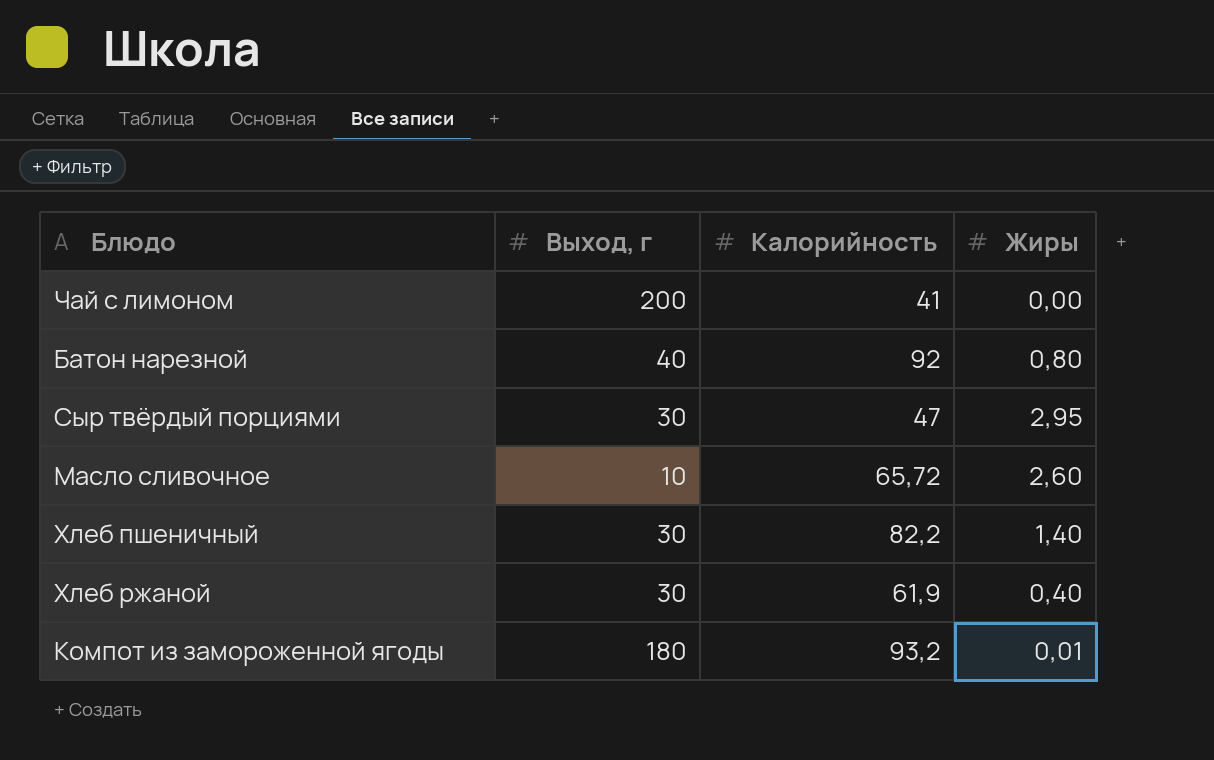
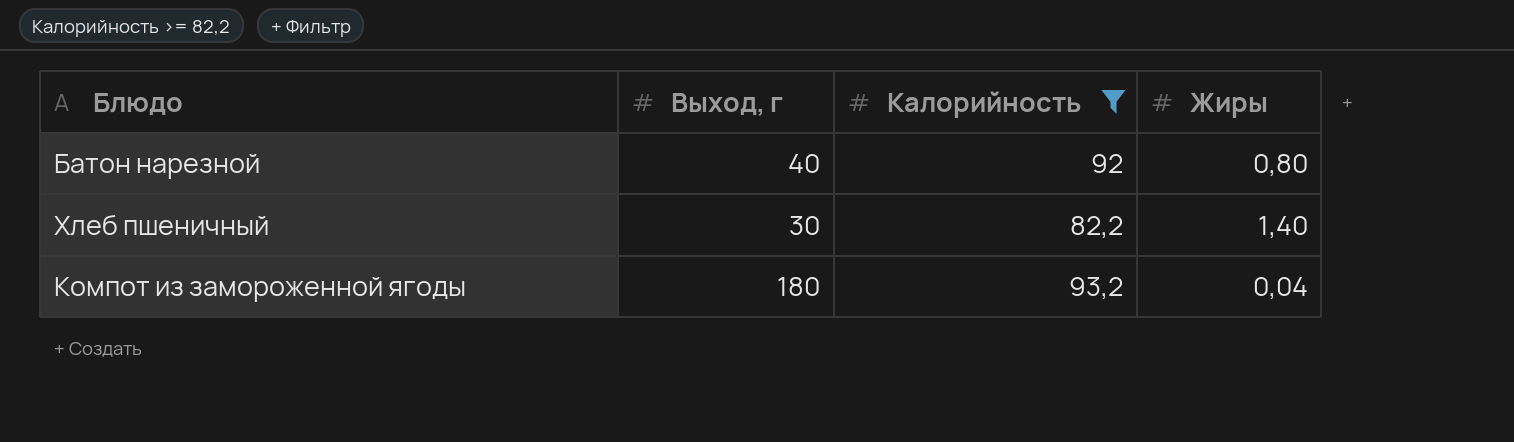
filter: none -> Калорийность >= 82,2
Компот из замороженной ягоды | Жиры: 0,01 -> 0,04

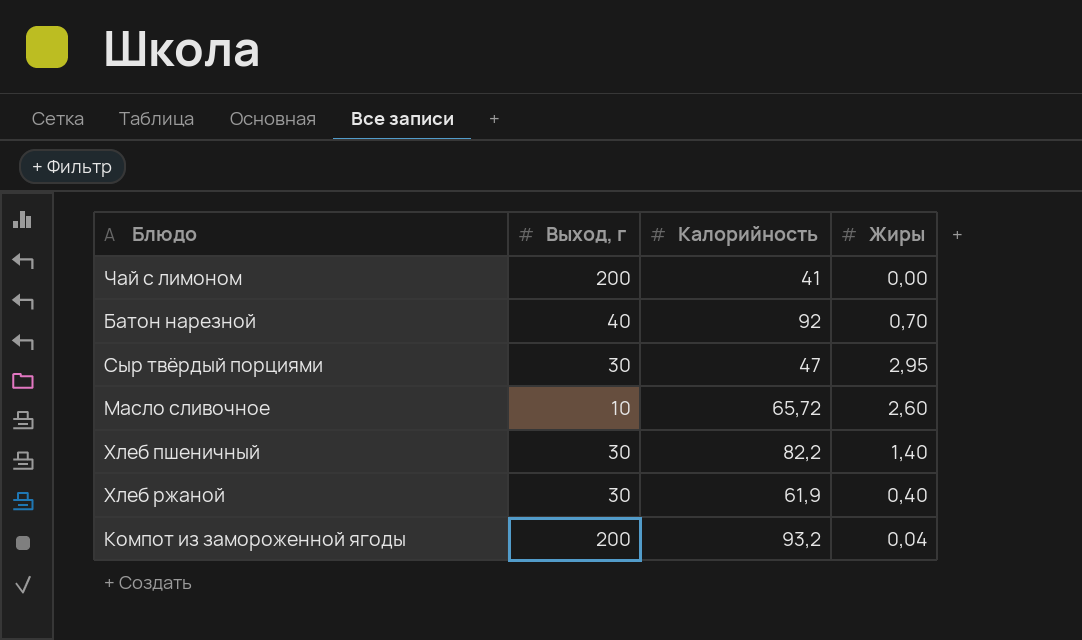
filter: Калорийность >= 82,2 -> none
Батон нарезной | Жиры: 0,80 -> 0,70
Компот из замороженной ягоды | Выход, г: 180 -> 200

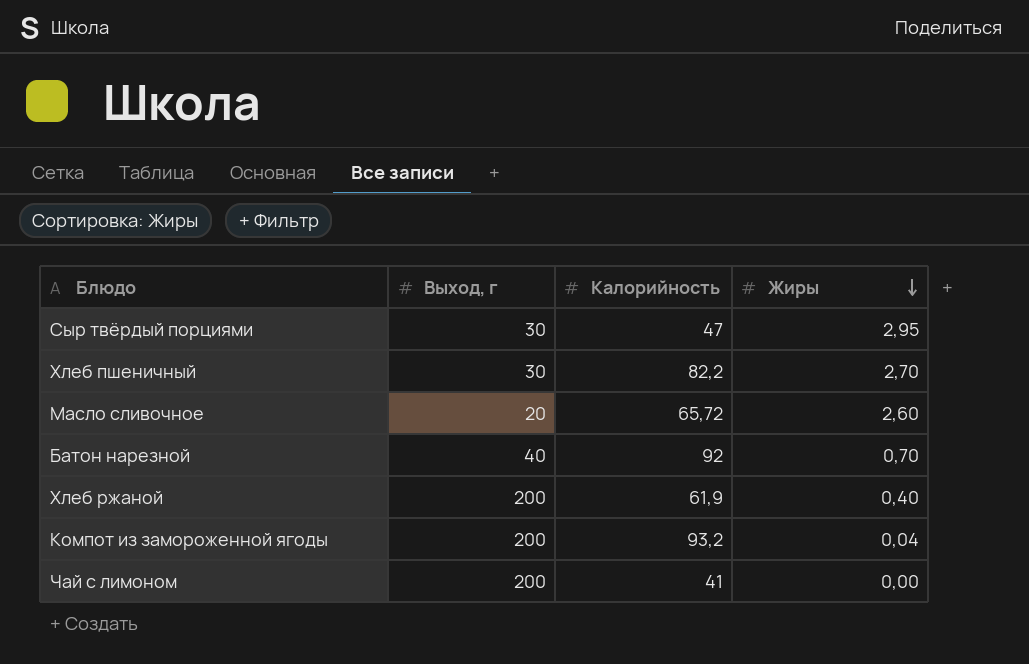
row order: none -> Жиры descending
Хлеб пшеничный | Жиры: 1,40 -> 2,70
Масло сливочное | Выход, г: 10 -> 20
Хлеб ржаной | Выход, г: 30 -> 200

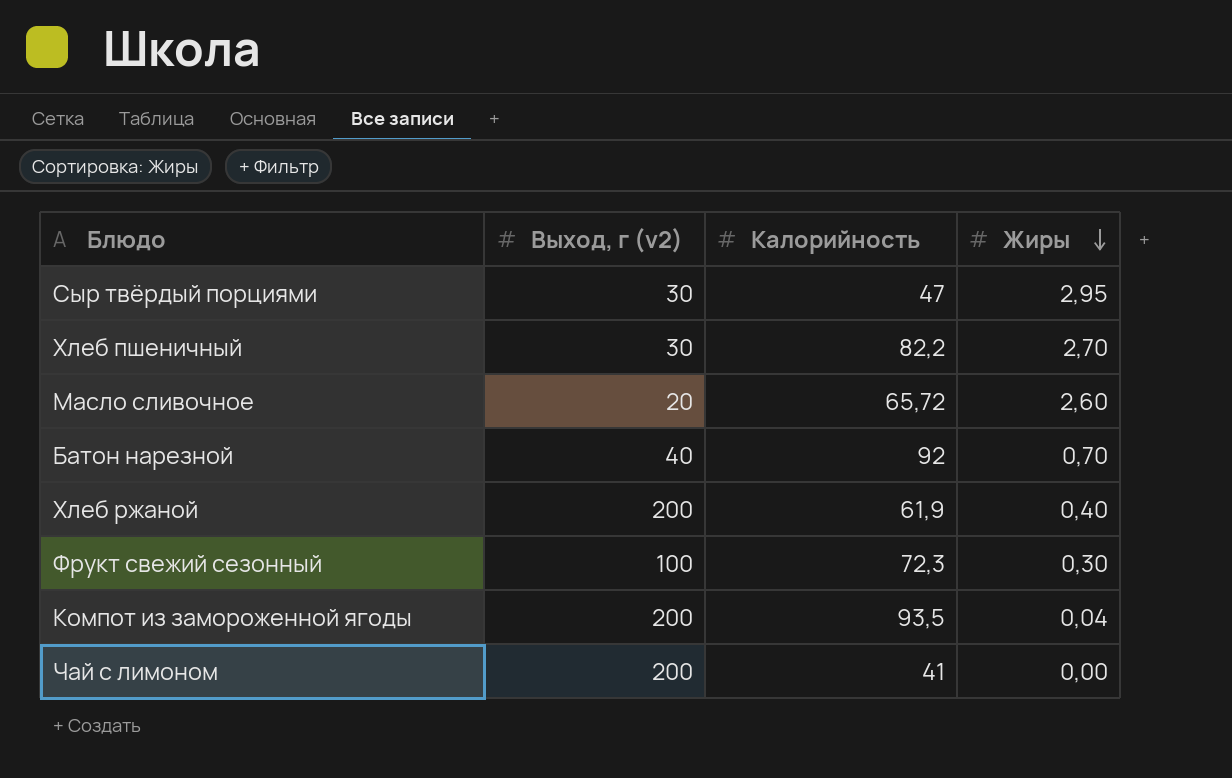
column name: Выход, г -> Выход, г (v2)
row Фрукт свежий сезонный: none -> 100 | 72,3 | 0,30
Компот из замороженной ягоды | Калорийность: 93,2 -> 93,5

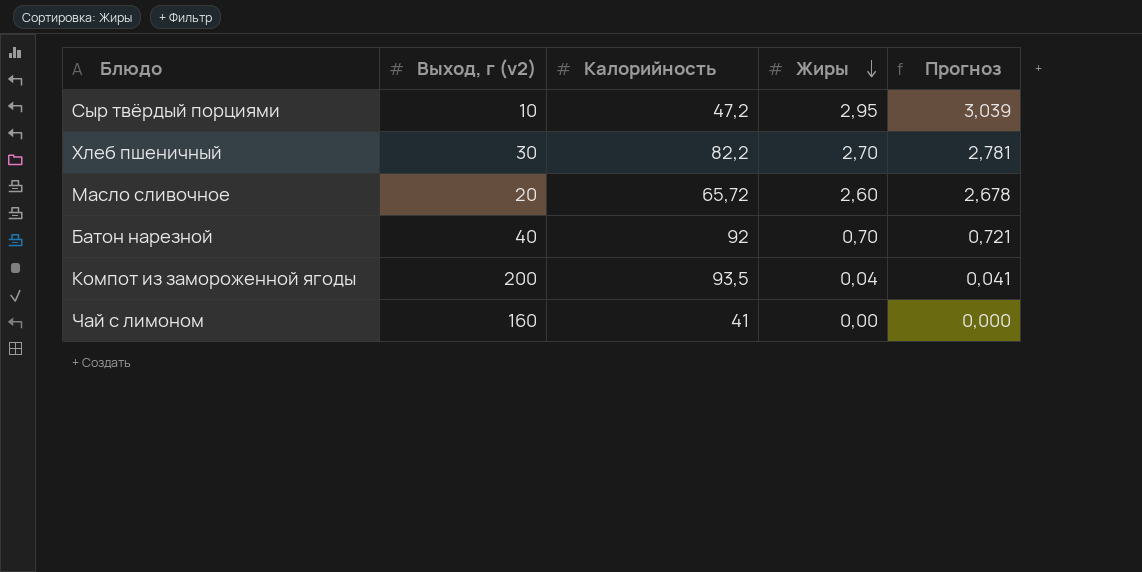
column Прогноз | formula: none -> [Жиры] * 1,03
row Хлеб ржаной: 200 | 61,9 | 0,40 -> none
row Фрукт свежий сезонный: 100 | 72,3 | 0,30 -> none
Сыр твёрдый порциями | Выход, г (v2): 30 -> 10
Сыр твёрдый порциями | Калорийность: 47 -> 47,2
Чай с лимоном | Выход, г (v2): 200 -> 160

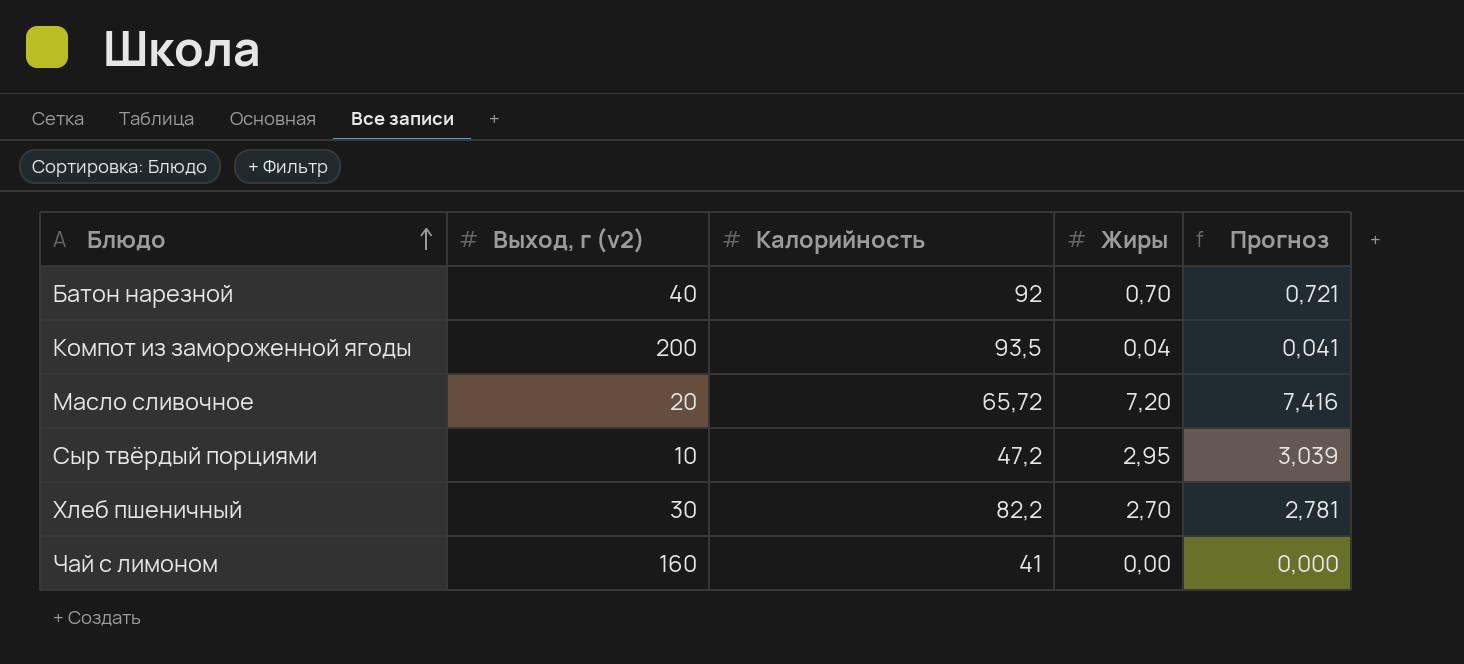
row order: Жиры descending -> Блюдо ascending
Масло сливочное | Жиры: 2,60 -> 7,20
Масло сливочное | Прогноз: 2,678 -> 7,416

